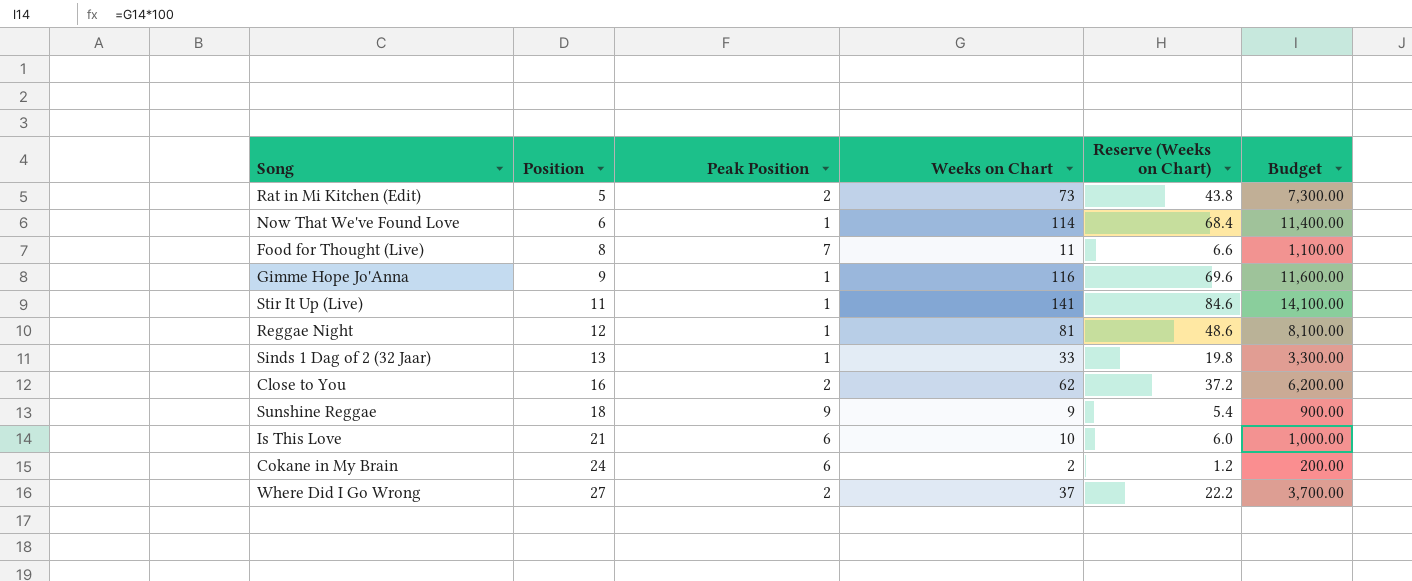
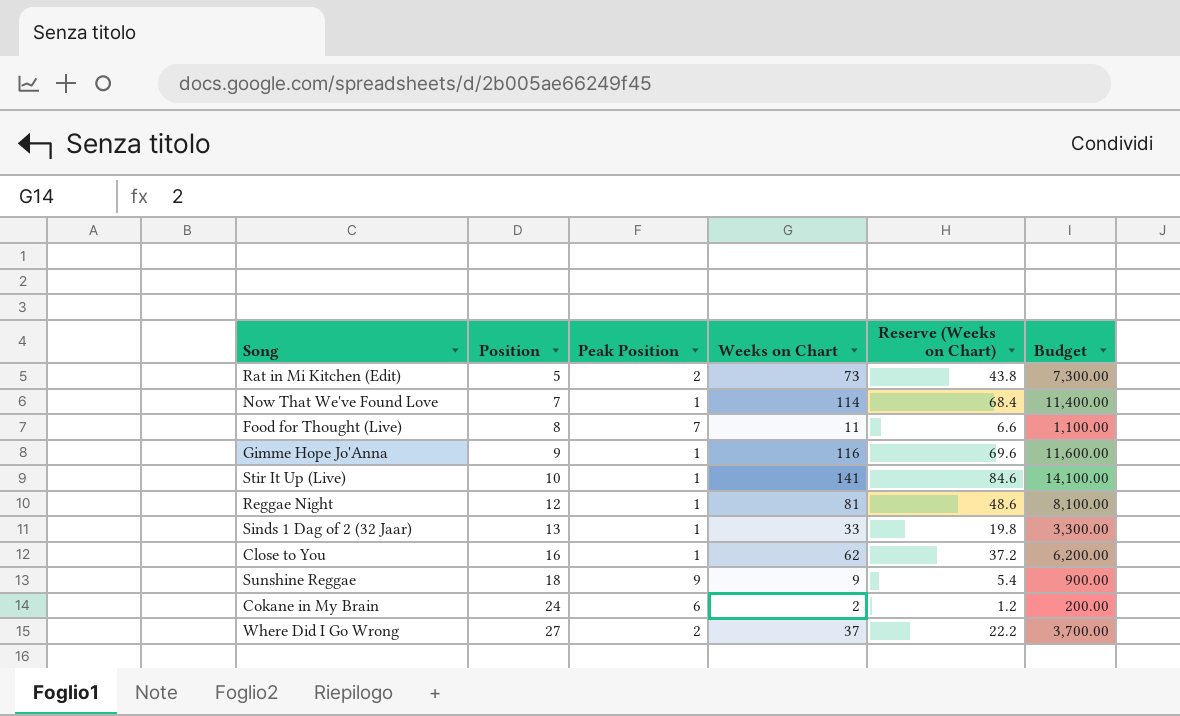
row Is This Love: 21 | 6 | 10 | 6.0 | 1,000.00 -> none
Now That We've Found Love | Position: 6 -> 7
Stir It Up (Live) | Position: 11 -> 10
Close to You | Peak Position: 2 -> 1

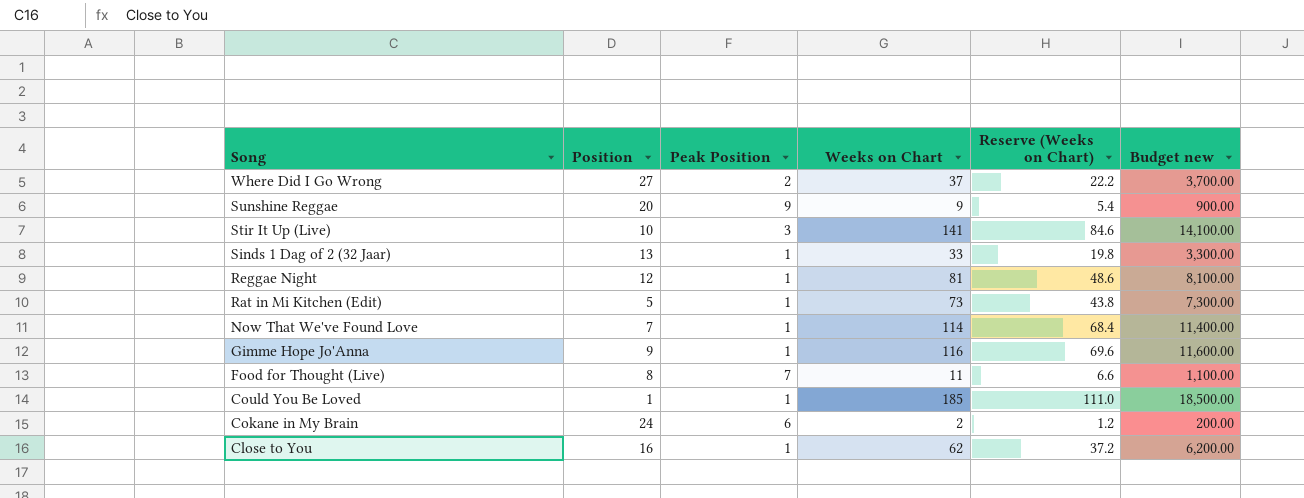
row order: Position ascending -> Song descending
column name: Budget -> Budget new
Sunshine Reggae | Position: 18 -> 20
Stir It Up (Live) | Peak Position: 1 -> 3
Rat in Mi Kitchen (Edit) | Peak Position: 2 -> 1
row Could You Be Loved: none -> 1 | 1 | 185 | 111.0 | 18,500.00

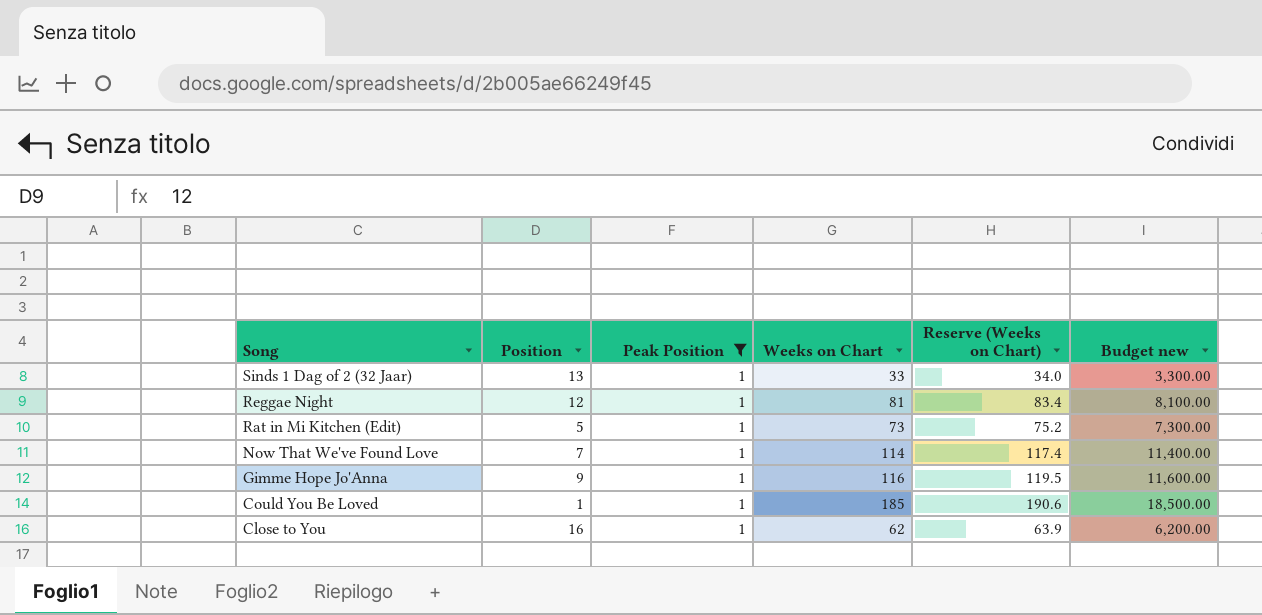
filter: none -> Peak Position = 1
column Reserve (Weeks on Chart) | formula: [Weeks on Chart] * 0.6 -> [Weeks on Chart] * 1.03

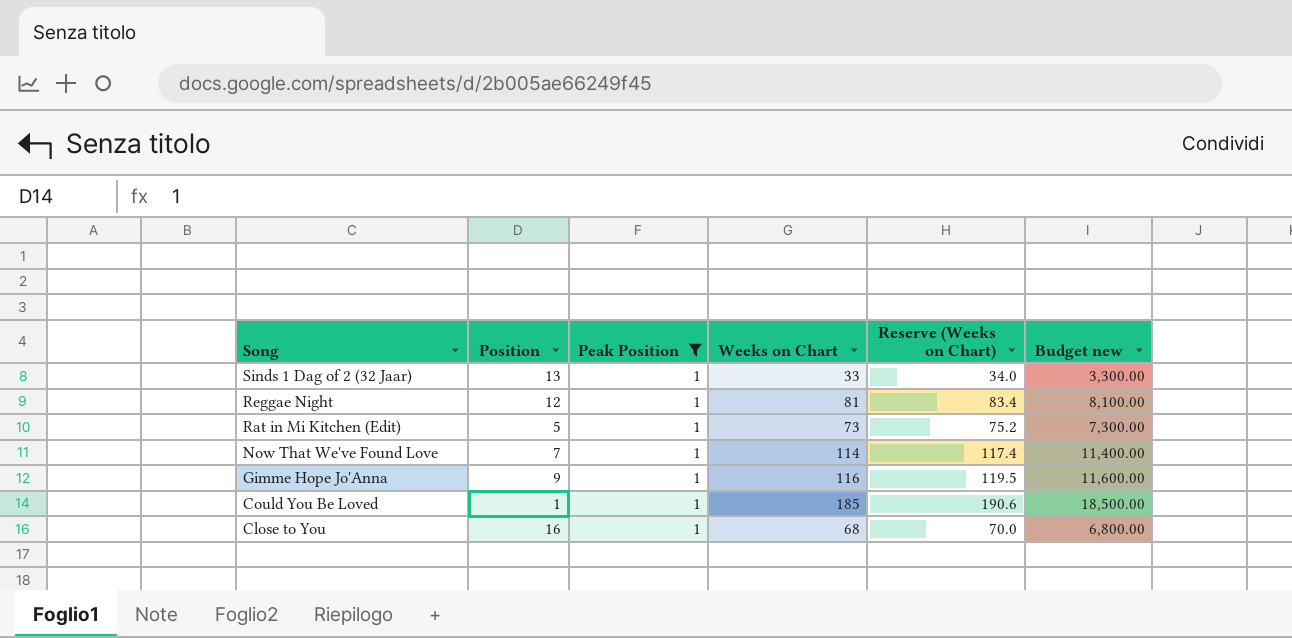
Close to You | Weeks on Chart: 62 -> 68
Close to You | Reserve (Weeks on Chart): 63.9 -> 70.0
Close to You | Budget new: 6,200.00 -> 6,800.00

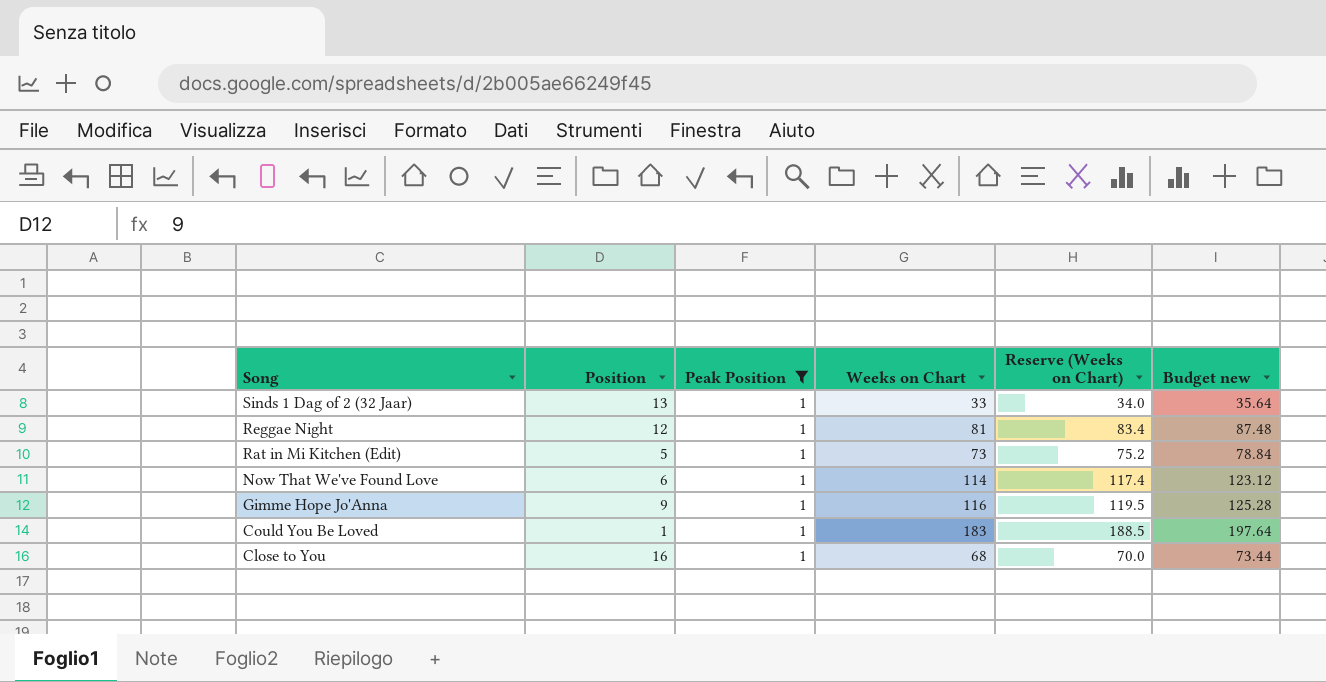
column Budget new | formula: [Weeks on Chart] * 100 -> [Weeks on Chart] * 1.08
Now That We've Found Love | Position: 7 -> 6
Could You Be Loved | Weeks on Chart: 185 -> 183
Could You Be Loved | Reserve (Weeks on Chart): 190.6 -> 188.5

